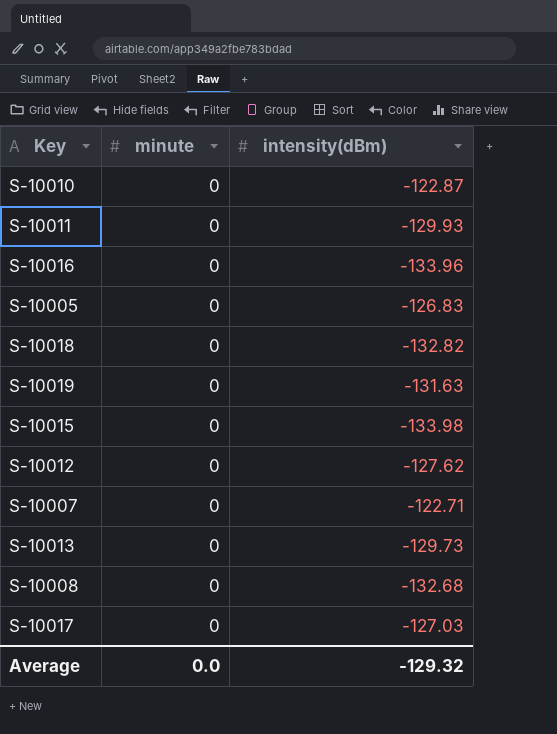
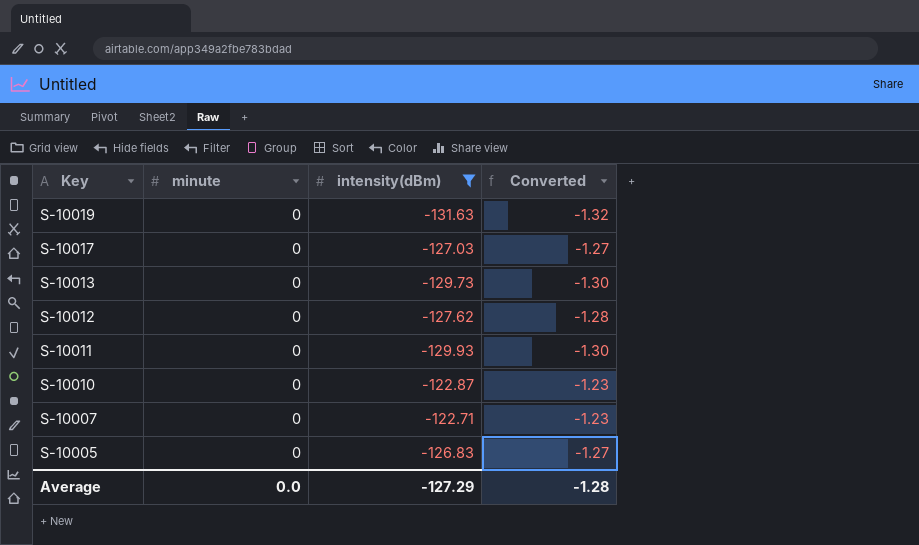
filter: none -> intensity(dBm) >= -131.63
row order: none -> Key descending
column Converted | formula: none -> [intensity(dBm)] * 0.01
Average | intensity(dBm): -129.32 -> -127.29

